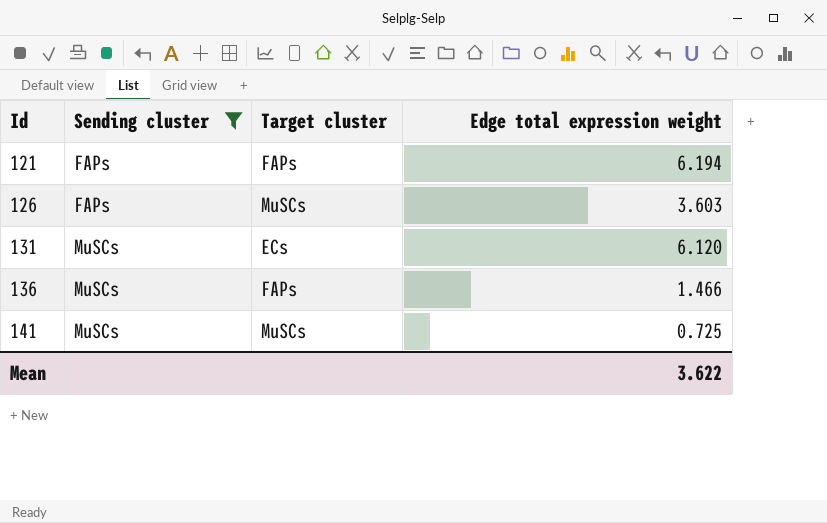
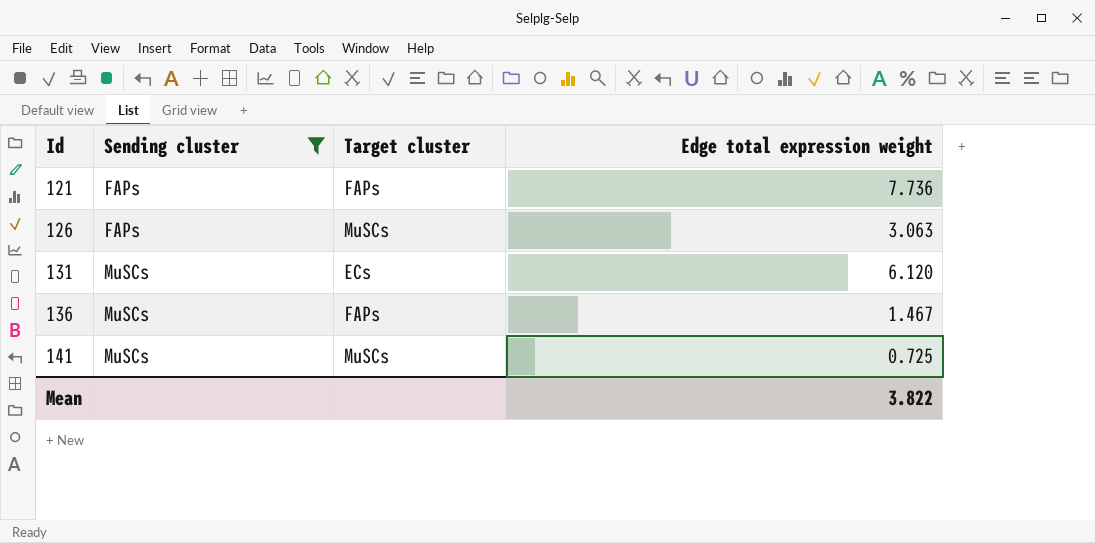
121 | Edge total expression weight: 6.194 -> 7.736
126 | Edge total expression weight: 3.603 -> 3.063
136 | Edge total expression weight: 1.466 -> 1.467
Mean | Edge total expression weight: 3.622 -> 3.822

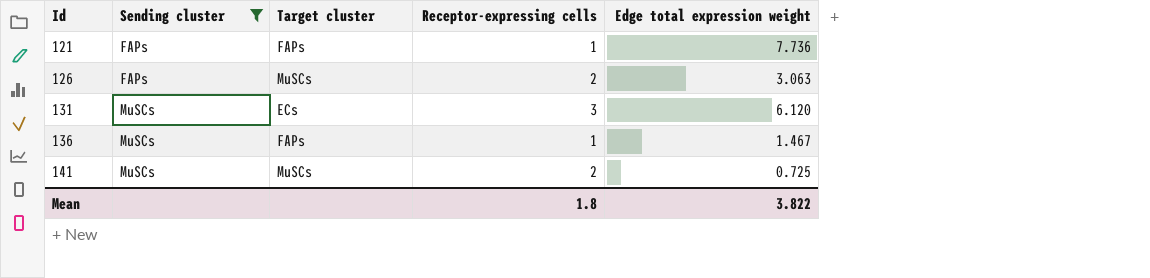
column Receptor-expressing cells | position: none -> 4

